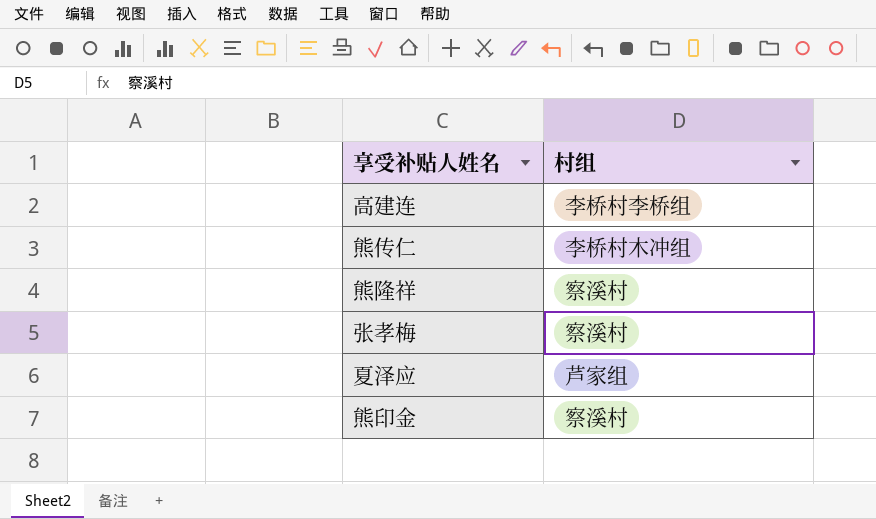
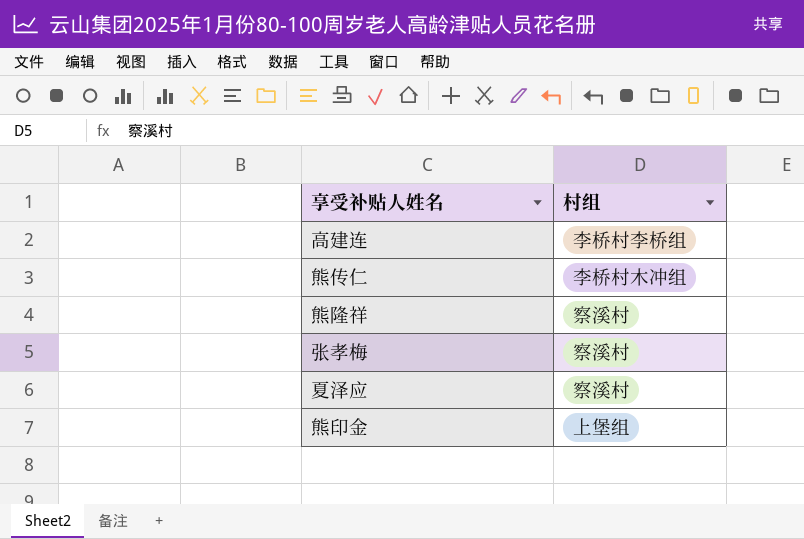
夏泽应 | 村组: 芦家组 -> 察溪村
熊印金 | 村组: 察溪村 -> 上堡组

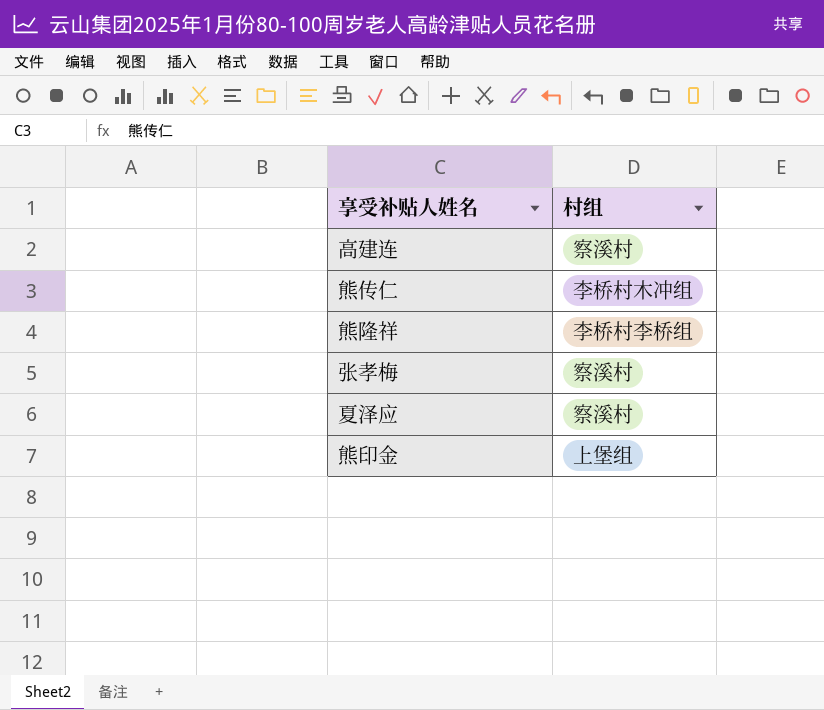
高建连 | 村组: 李桥村李桥组 -> 察溪村
熊隆祥 | 村组: 察溪村 -> 李桥村李桥组

